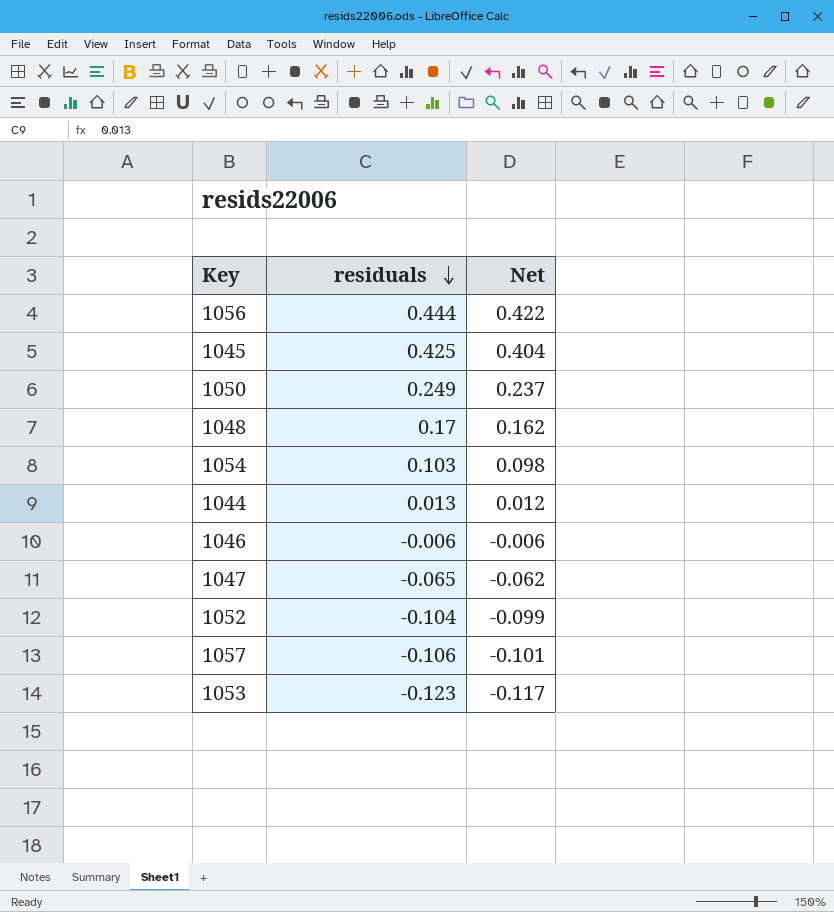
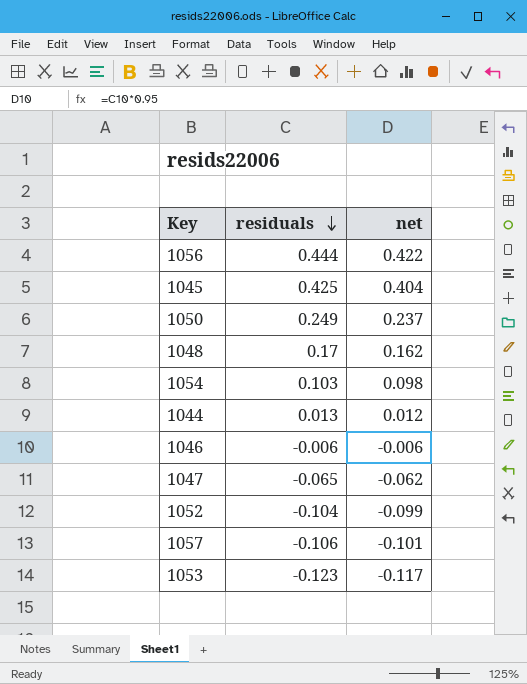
column name: Net -> net

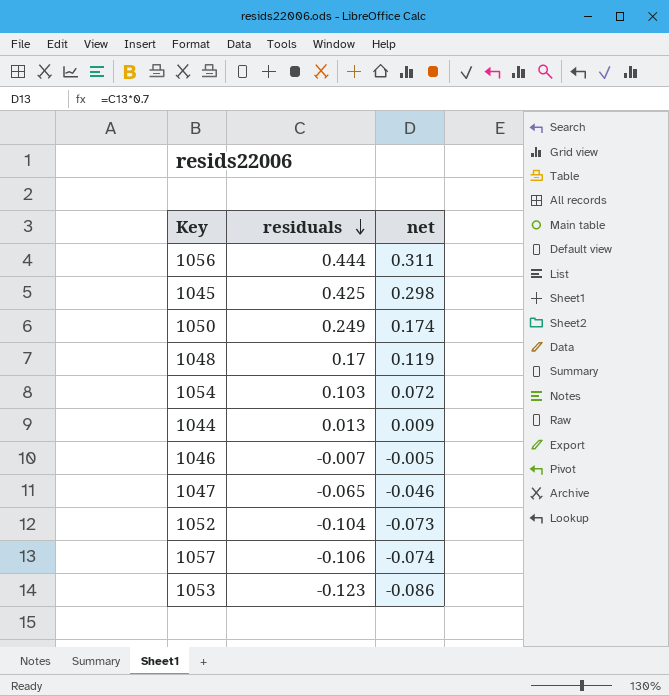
column net | formula: [residuals] * 0.95 -> [residuals] * 0.7
1046 | residuals: -0.006 -> -0.007

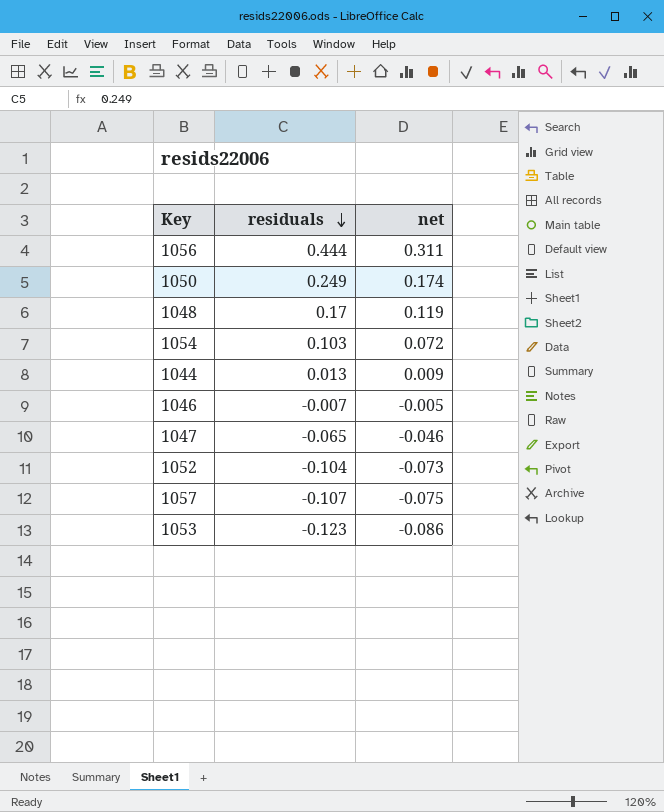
row 1045: 0.425 | 0.298 -> none
1057 | residuals: -0.106 -> -0.107
1057 | net: -0.074 -> -0.075

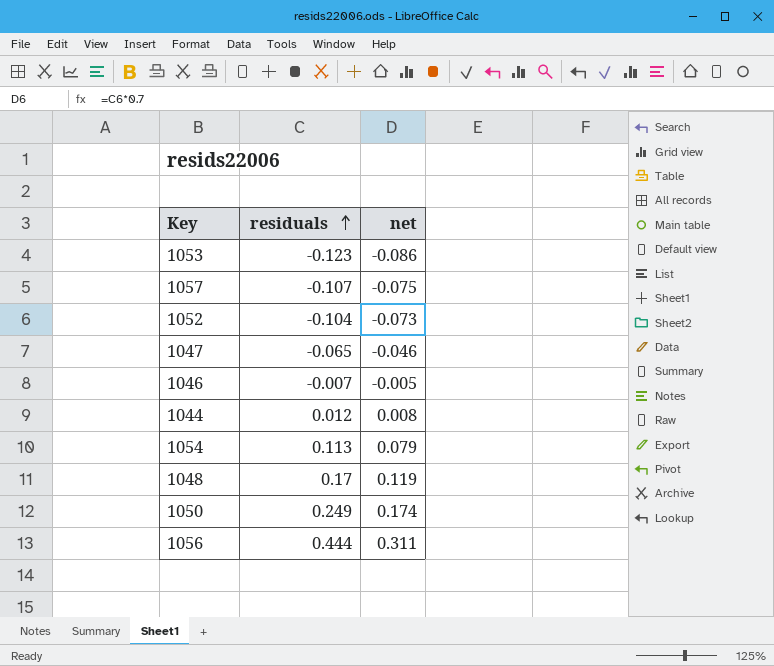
row order: residuals descending -> residuals ascending
1044 | residuals: 0.013 -> 0.012
1044 | net: 0.009 -> 0.008
1054 | residuals: 0.103 -> 0.113
1054 | net: 0.072 -> 0.079

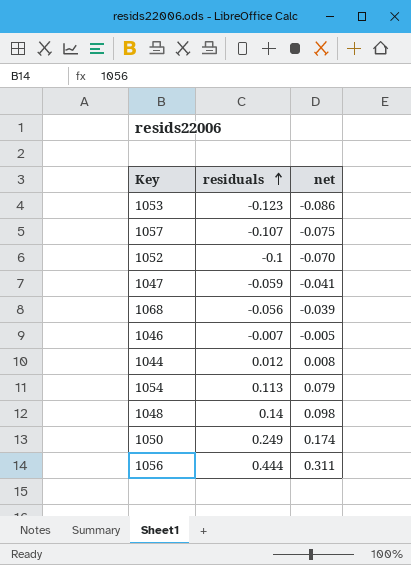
1052 | residuals: -0.104 -> -0.1
1052 | net: -0.073 -> -0.070
1047 | residuals: -0.065 -> -0.059
1047 | net: -0.046 -> -0.041
row 1068: none -> -0.056 | -0.039
1048 | residuals: 0.17 -> 0.14
1048 | net: 0.119 -> 0.098

